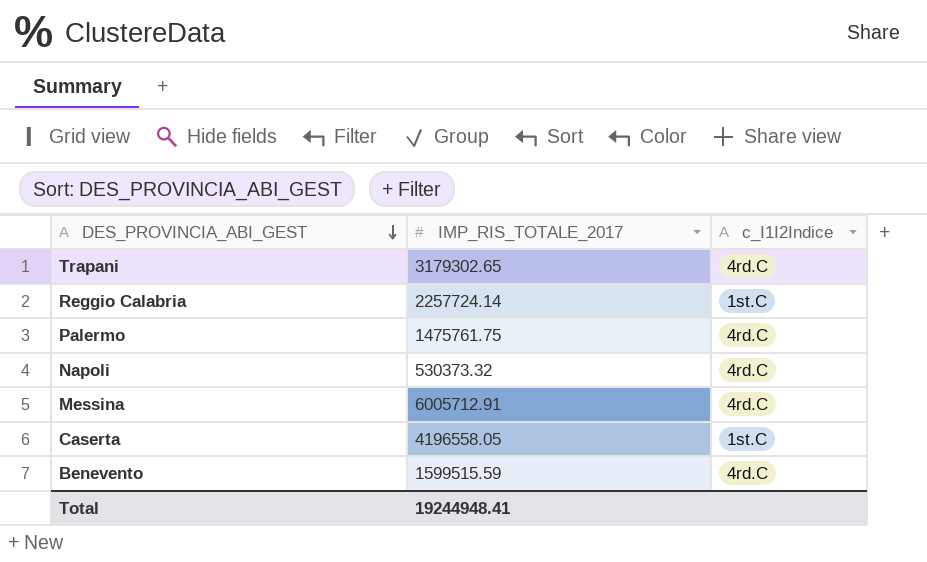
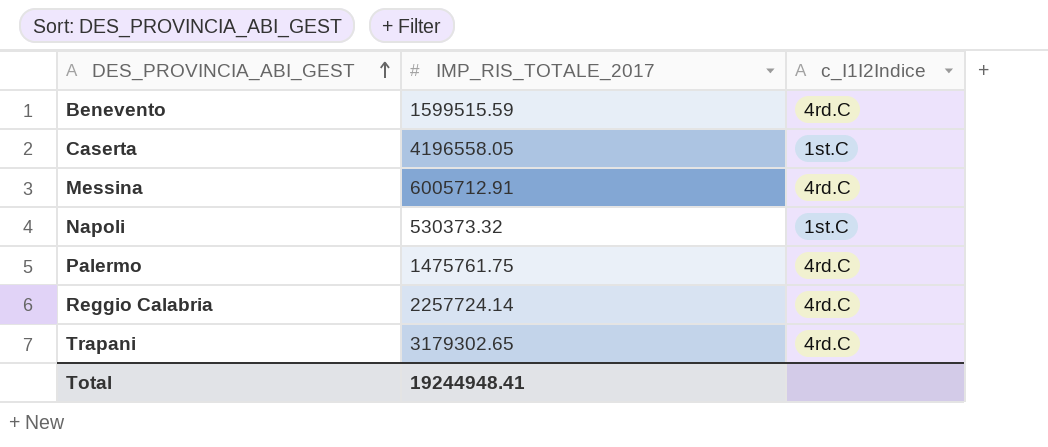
row order: DES_PROVINCIA_ABI_GEST descending -> DES_PROVINCIA_ABI_GEST ascending
Napoli | c_I1I2Indice: 4rd.C -> 1st.C
Reggio Calabria | c_I1I2Indice: 1st.C -> 4rd.C

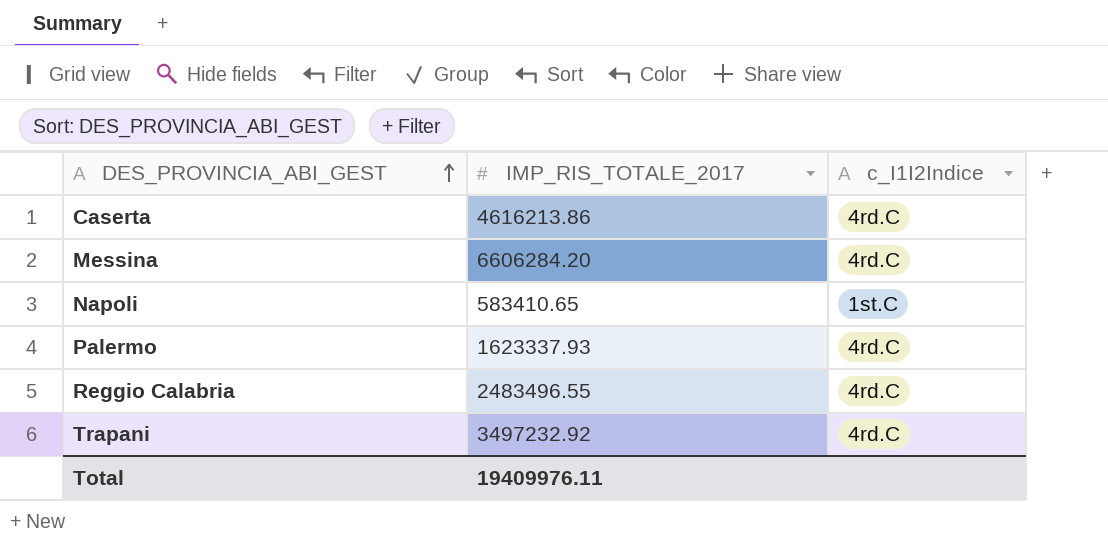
row Benevento: 1599515.59 | 4rd.C -> none
Caserta | IMP_RIS_TOTALE_2017: 4196558.05 -> 4616213.86
Caserta | c_I1I2Indice: 1st.C -> 4rd.C
Messina | IMP_RIS_TOTALE_2017: 6005712.91 -> 6606284.20
Napoli | IMP_RIS_TOTALE_2017: 530373.32 -> 583410.65
Palermo | IMP_RIS_TOTALE_2017: 1475761.75 -> 1623337.93
Reggio Calabria | IMP_RIS_TOTALE_2017: 2257724.14 -> 2483496.55
Trapani | IMP_RIS_TOTALE_2017: 3179302.65 -> 3497232.92
Total | IMP_RIS_TOTALE_2017: 19244948.41 -> 19409976.11

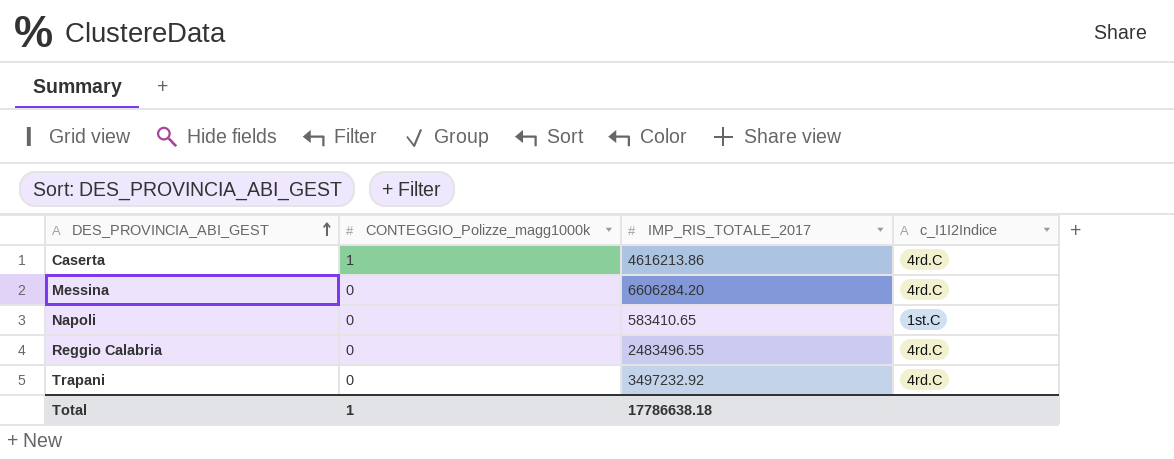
column CONTEGGIO_Polizze_magg1000k | position: none -> 2
row Palermo: 1623337.93 | 4rd.C -> none
Total | IMP_RIS_TOTALE_2017: 19409976.11 -> 17786638.18

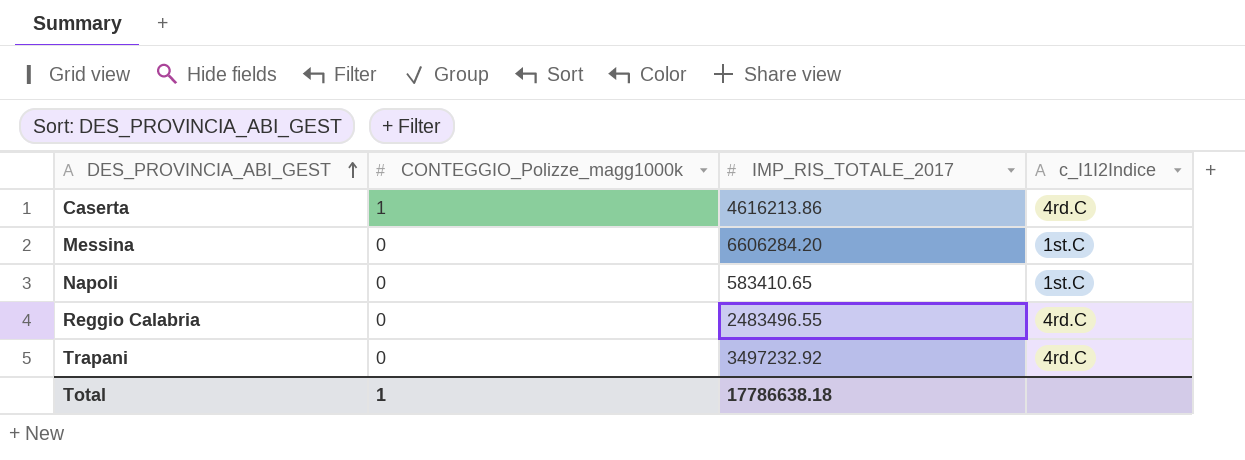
Messina | c_I1I2Indice: 4rd.C -> 1st.C

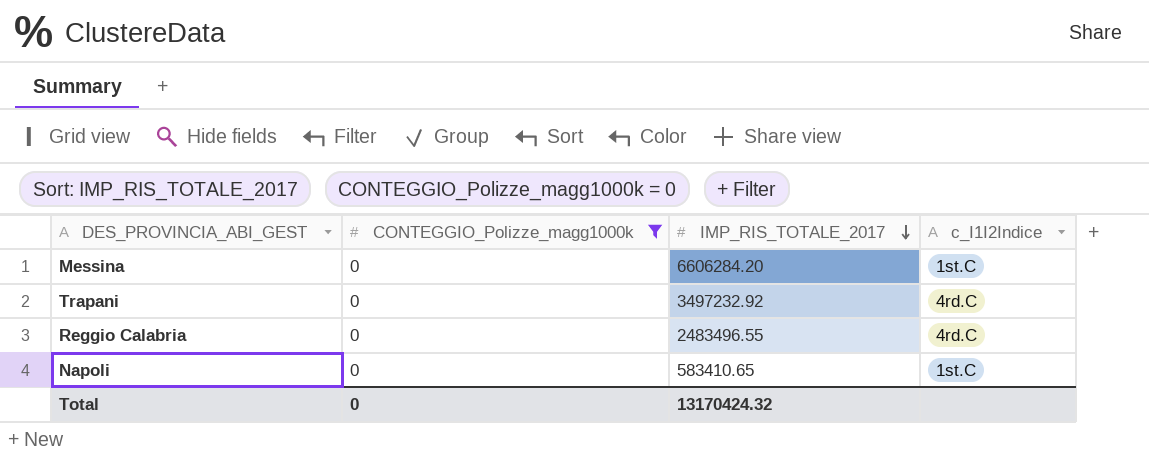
filter: none -> CONTEGGIO_Polizze_magg1000k = 0
row order: DES_PROVINCIA_ABI_GEST ascending -> IMP_RIS_TOTALE_2017 descending
Total | CONTEGGIO_Polizze_magg1000k: 1 -> 0
Total | IMP_RIS_TOTALE_2017: 17786638.18 -> 13170424.32

